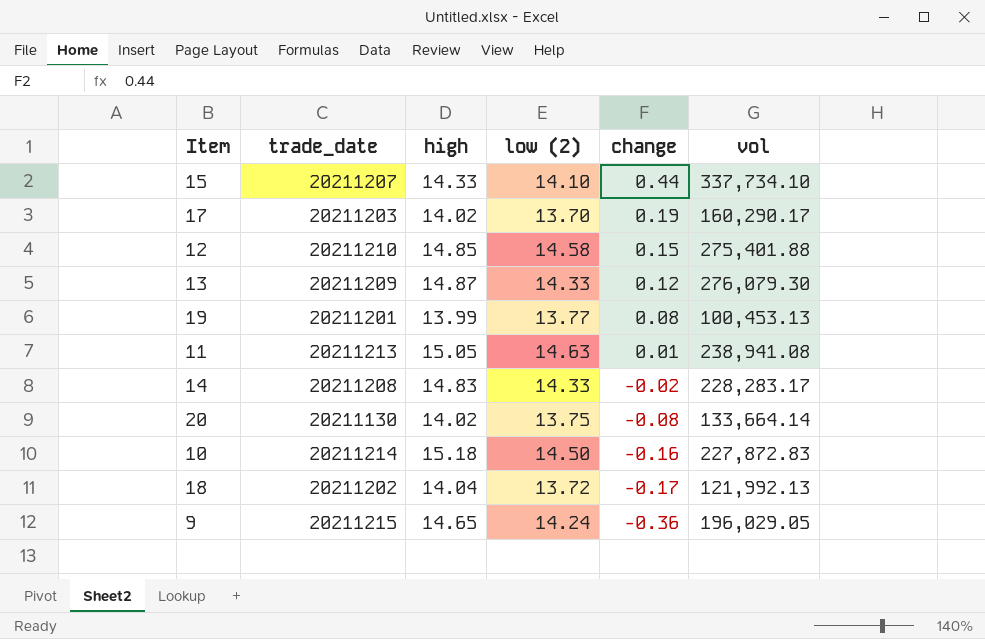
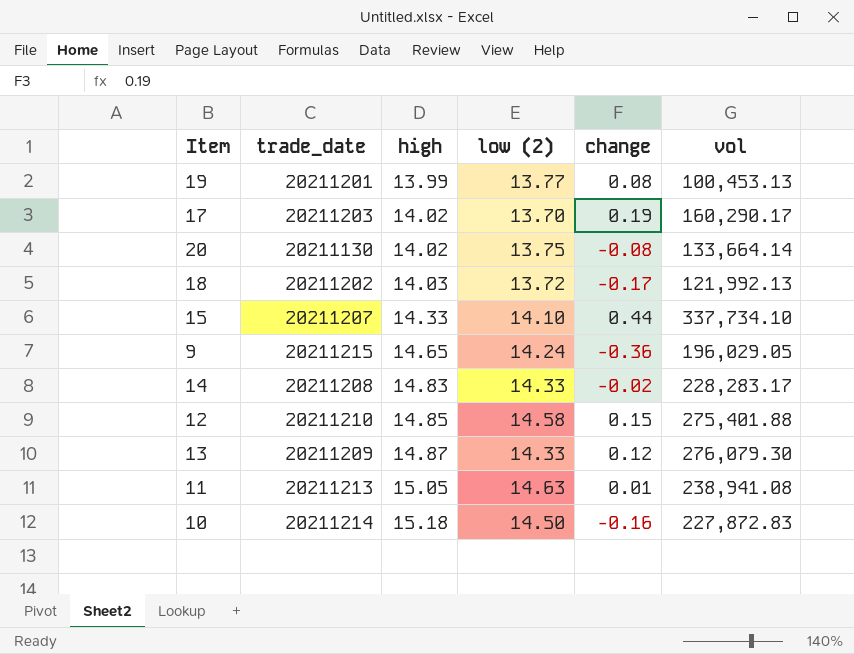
row order: change descending -> high ascending
18 | high: 14.04 -> 14.03

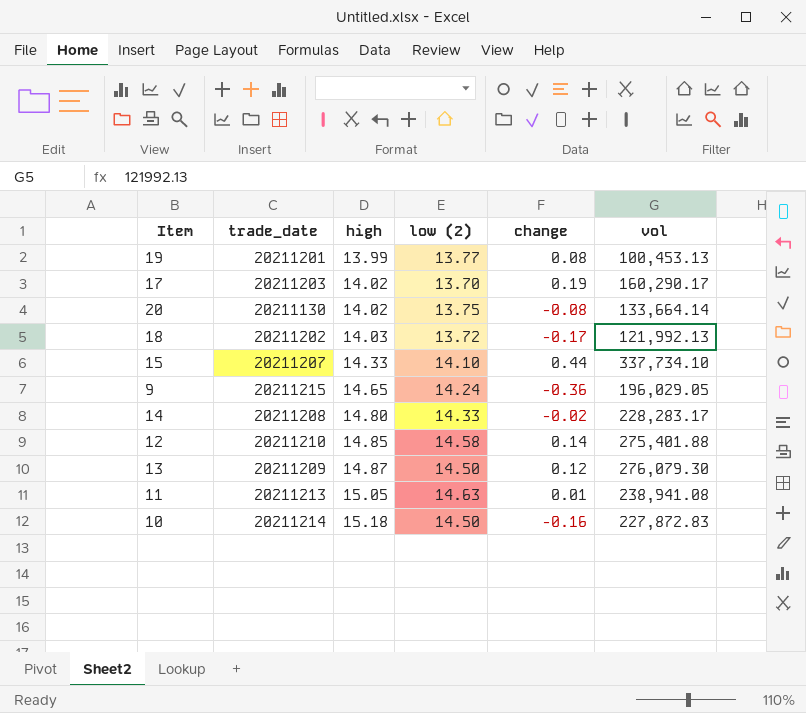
14 | high: 14.83 -> 14.80
12 | change: 0.15 -> 0.14
13 | low (2): 14.33 -> 14.50

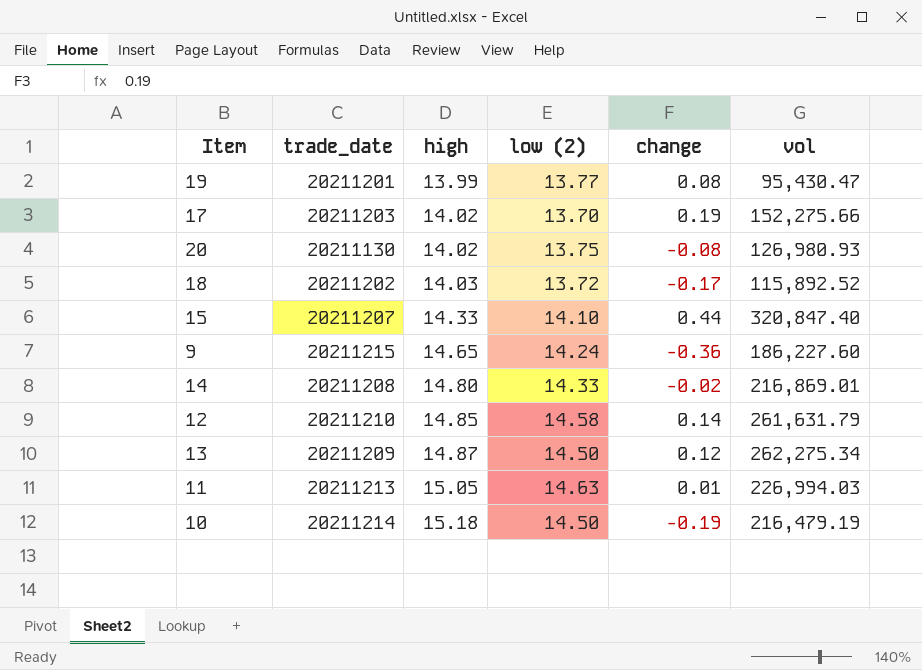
19 | vol: 100,453.13 -> 95,430.47
17 | vol: 160,290.17 -> 152,275.66
20 | vol: 133,664.14 -> 126,980.93
18 | vol: 121,992.13 -> 115,892.52
15 | vol: 337,734.10 -> 320,847.40
9 | vol: 196,029.05 -> 186,227.60
14 | vol: 228,283.17 -> 216,869.01
12 | vol: 275,401.88 -> 261,631.79
13 | vol: 276,079.30 -> 262,275.34
11 | vol: 238,941.08 -> 226,994.03
10 | change: -0.16 -> -0.19
10 | vol: 227,872.83 -> 216,479.19

